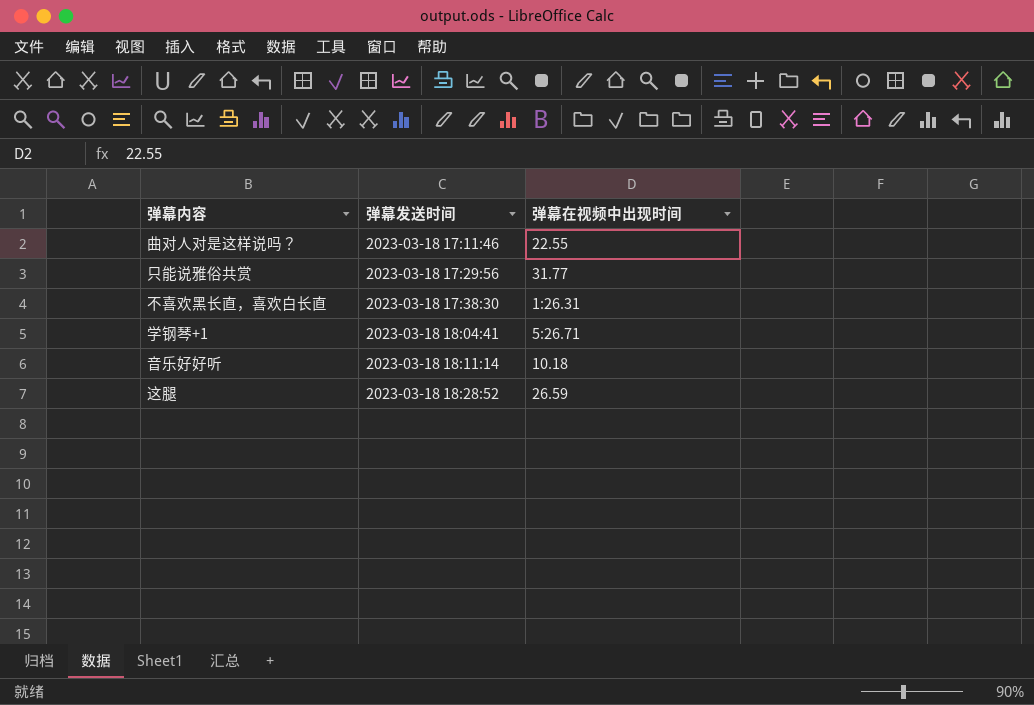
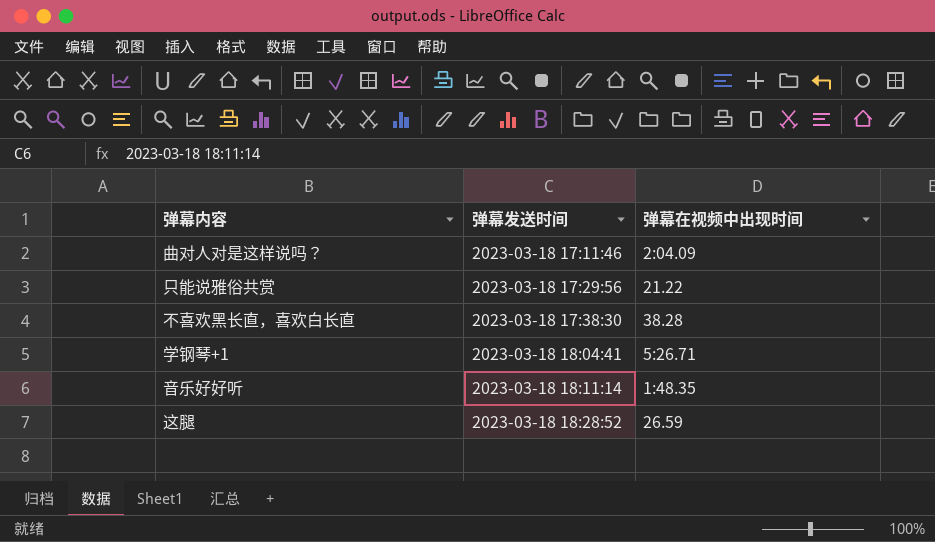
曲对人对是这样说吗？ | 弹幕在视频中出现时间: 22.55 -> 2:04.09
只能说雅俗共赏 | 弹幕在视频中出现时间: 31.77 -> 21.22
不喜欢黑长直，喜欢白长直 | 弹幕在视频中出现时间: 1:26.31 -> 38.28
音乐好好听 | 弹幕在视频中出现时间: 10.18 -> 1:48.35

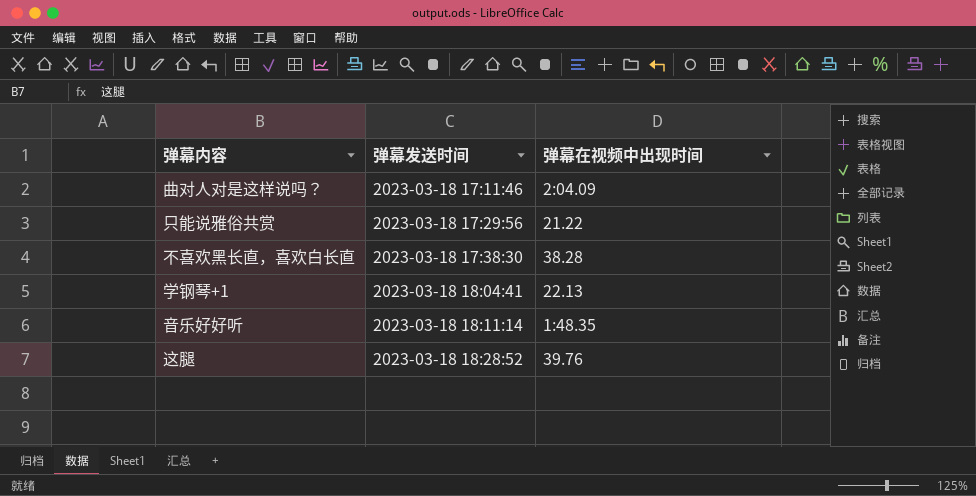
学钢琴+1 | 弹幕在视频中出现时间: 5:26.71 -> 22.13
这腿 | 弹幕在视频中出现时间: 26.59 -> 39.76

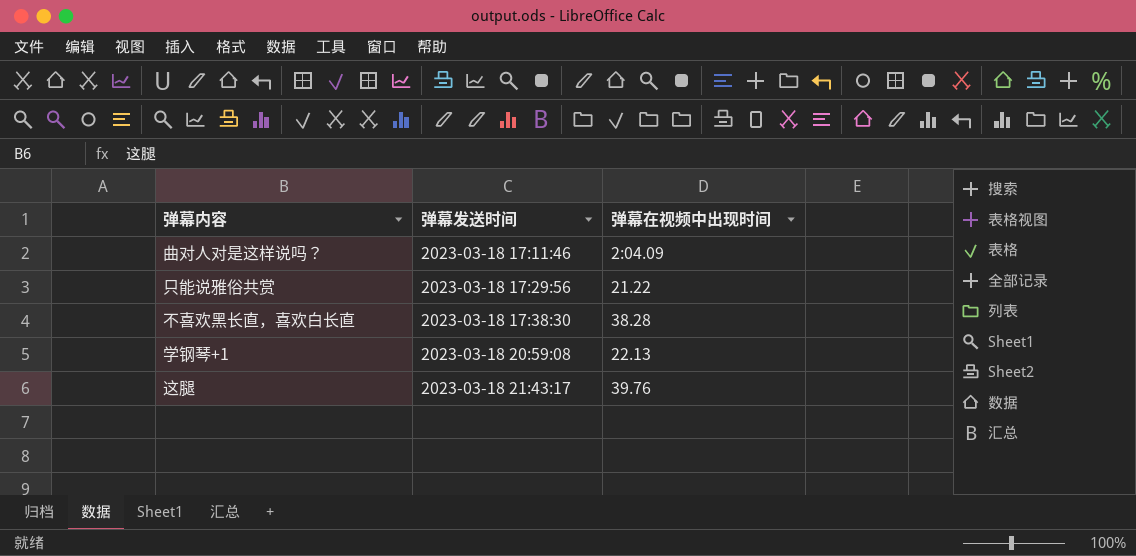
row 音乐好好听: 2023-03-18 18:11:14 | 1:48.35 -> none
学钢琴+1 | 弹幕发送时间: 2023-03-18 18:04:41 -> 2023-03-18 20:59:08
这腿 | 弹幕发送时间: 2023-03-18 18:28:52 -> 2023-03-18 21:43:17

